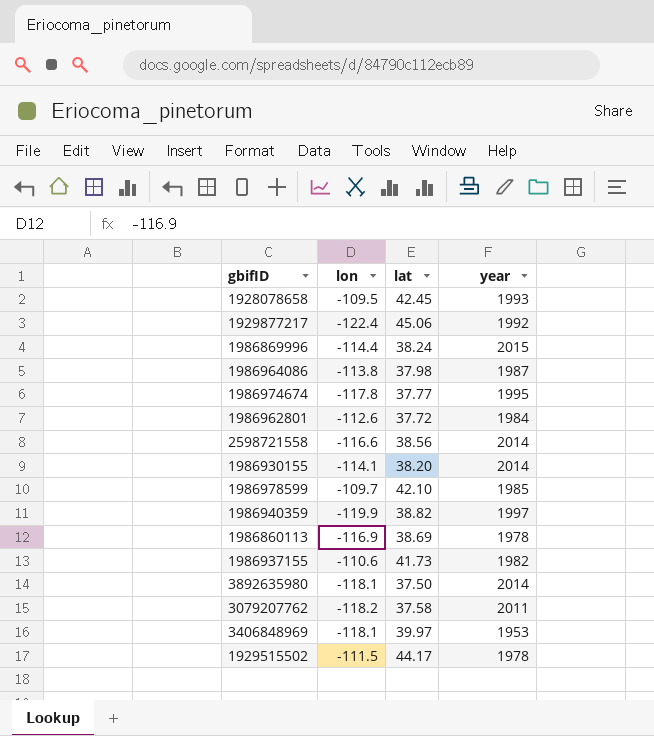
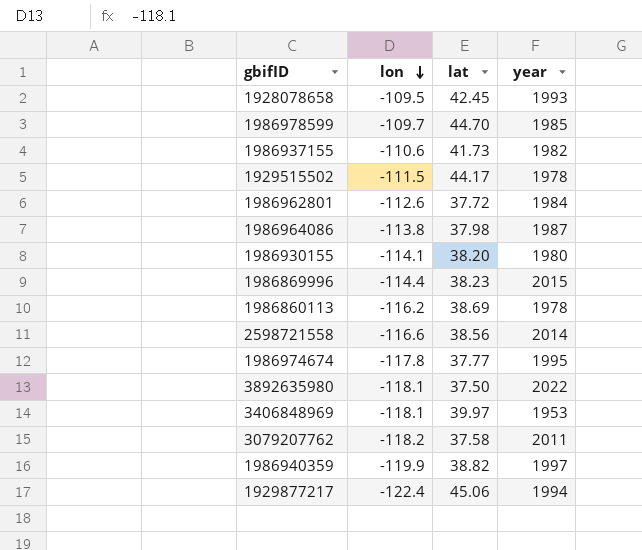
row order: none -> lon descending
1986978599 | lat: 42.10 -> 44.70
1986930155 | year: 2014 -> 1980
1986869996 | lat: 38.24 -> 38.23
1986860113 | lon: -116.9 -> -116.2
3892635980 | year: 2014 -> 2022
1929877217 | year: 1992 -> 1994

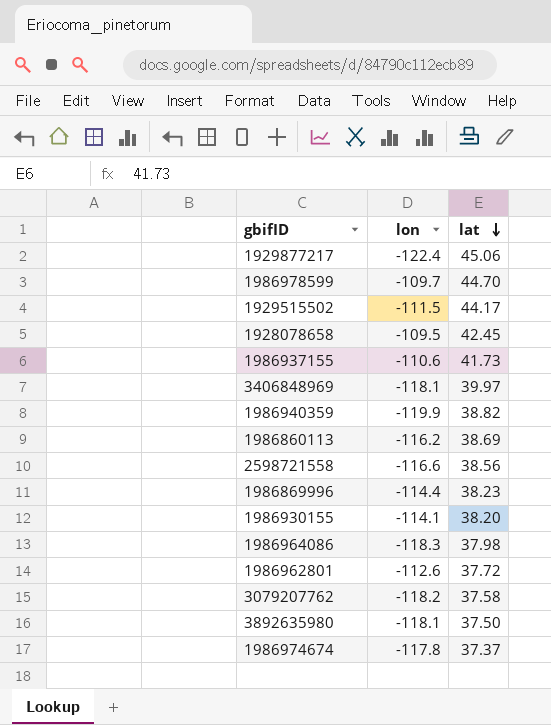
row order: lon descending -> lat descending
column year | position: 4 -> none
1986964086 | lon: -113.8 -> -118.3
1986974674 | lat: 37.77 -> 37.37

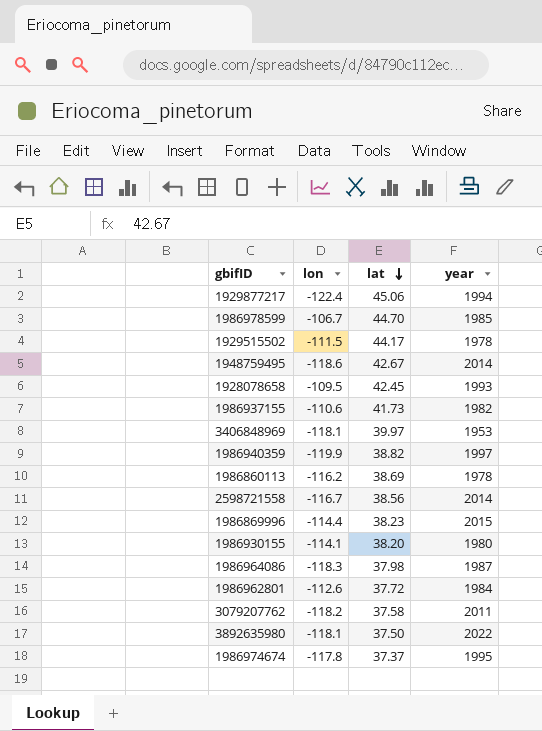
column year | position: none -> 4
1986978599 | lon: -109.7 -> -106.7
row 1948759495: none -> -118.6 | 42.67 | 2014
2598721558 | lon: -116.6 -> -116.7

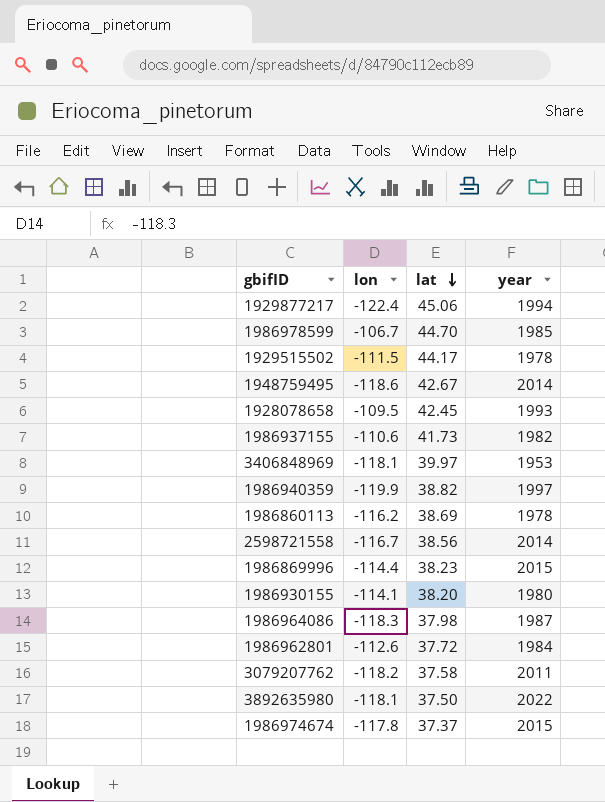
1986974674 | year: 1995 -> 2015

